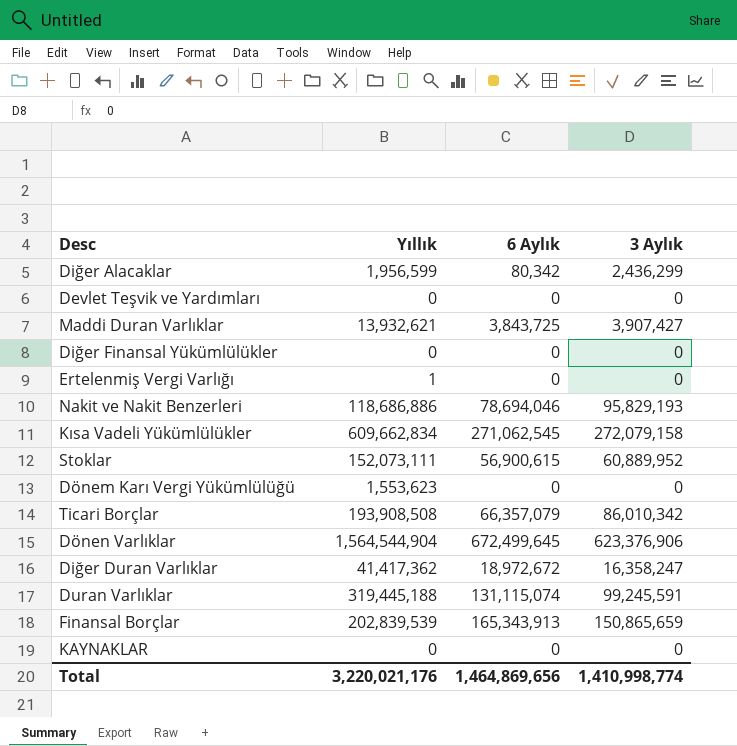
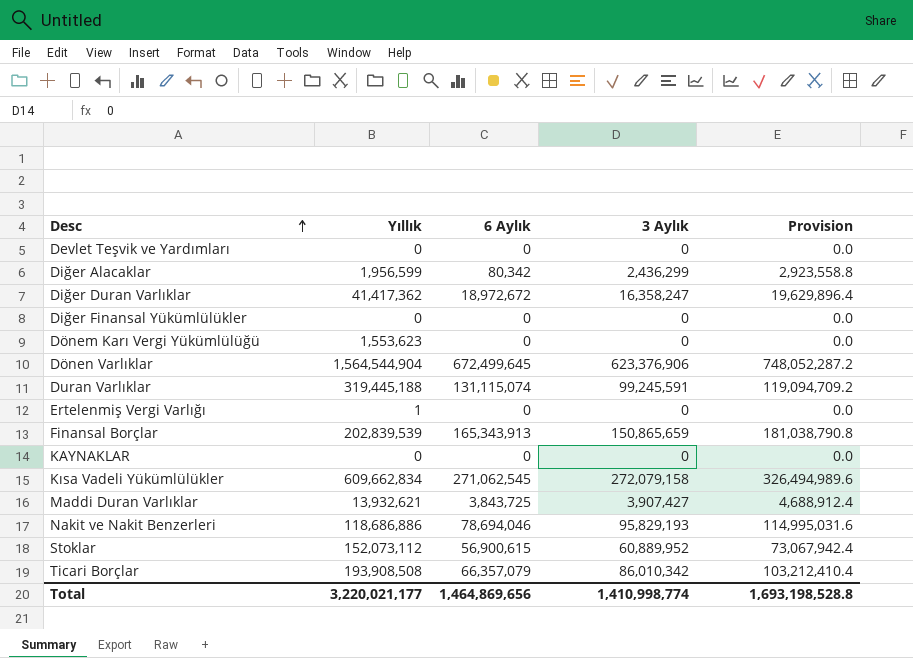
row order: none -> Desc ascending
column Provision | formula: none -> [3 Aylık] * 1.2
Stoklar | Yıllık: 152,073,111 -> 152,073,112
Total | Yıllık: 3,220,021,176 -> 3,220,021,177

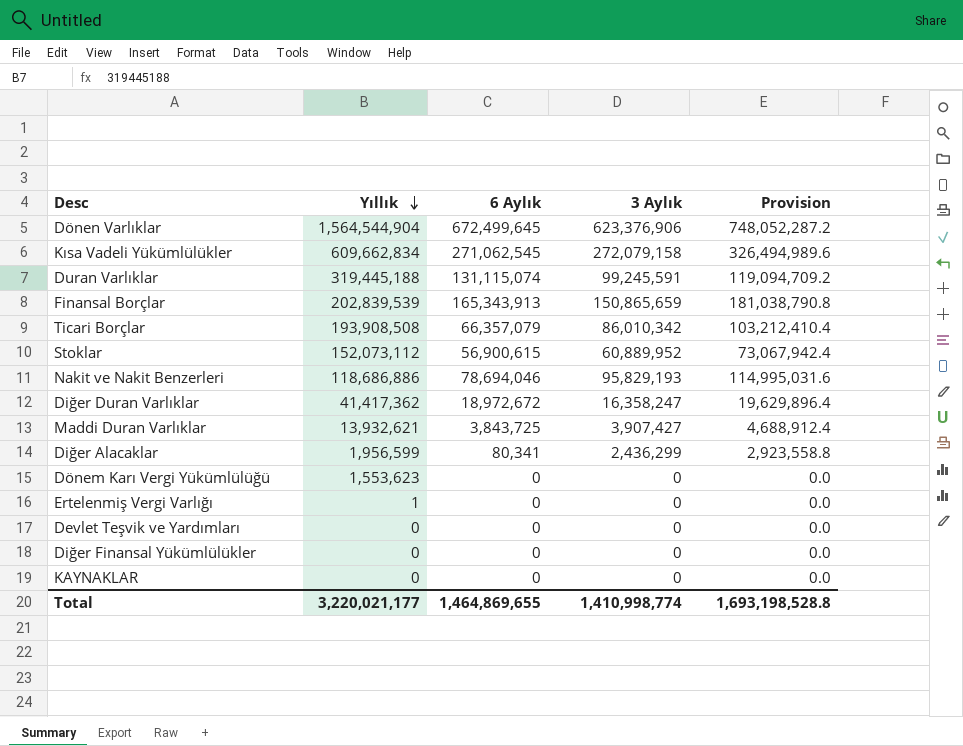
row order: Desc ascending -> Yıllık descending
Diğer Alacaklar | 6 Aylık: 80,342 -> 80,341
Total | 6 Aylık: 1,464,869,656 -> 1,464,869,655

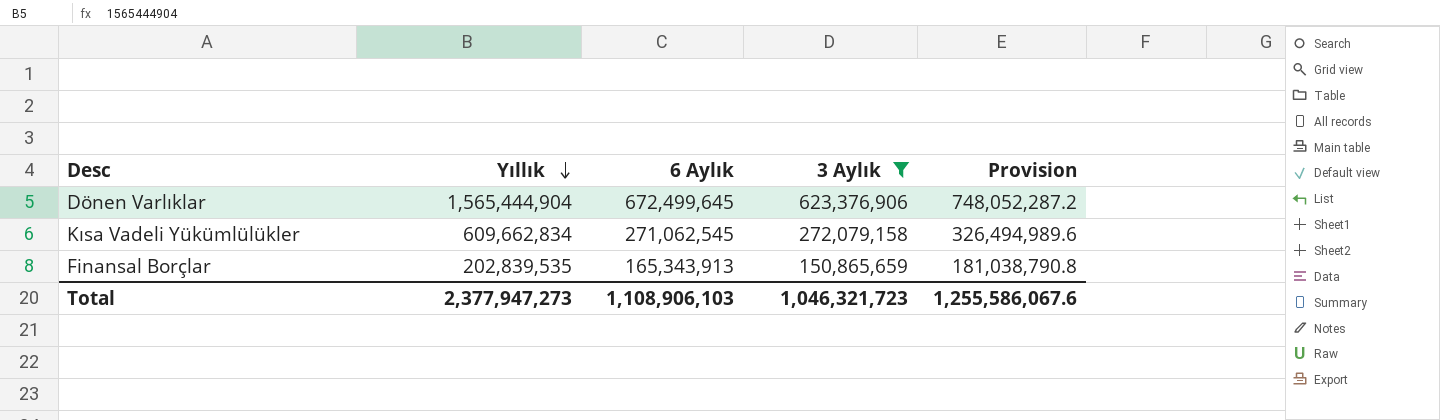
filter: none -> 3 Aylık >= 150,865,659
Dönen Varlıklar | Yıllık: 1,564,544,904 -> 1,565,444,904
Finansal Borçlar | Yıllık: 202,839,539 -> 202,839,535
Total | Yıllık: 3,220,021,177 -> 2,377,947,273
Total | 6 Aylık: 1,464,869,655 -> 1,108,906,103
Total | 3 Aylık: 1,410,998,774 -> 1,046,321,723
Total | Provision: 1,693,198,528.8 -> 1,255,586,067.6

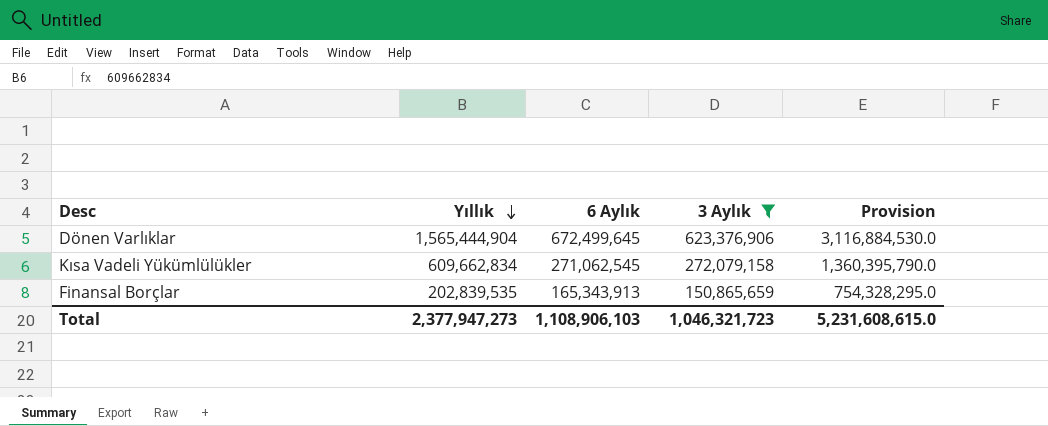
column Provision | formula: [3 Aylık] * 1.2 -> [3 Aylık] * 5
Total | Provision: 1,255,586,067.6 -> 5,231,608,615.0

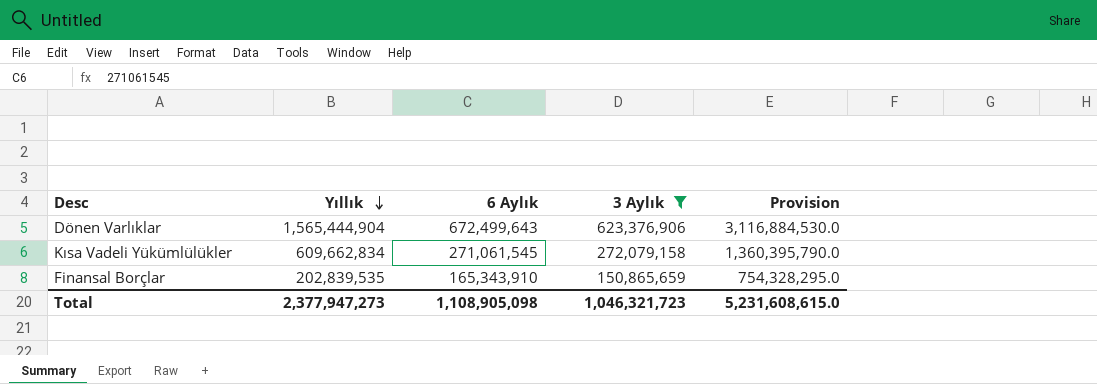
Dönen Varlıklar | 6 Aylık: 672,499,645 -> 672,499,643
Kısa Vadeli Yükümlülükler | 6 Aylık: 271,062,545 -> 271,061,545
Finansal Borçlar | 6 Aylık: 165,343,913 -> 165,343,910
Total | 6 Aylık: 1,108,906,103 -> 1,108,905,098

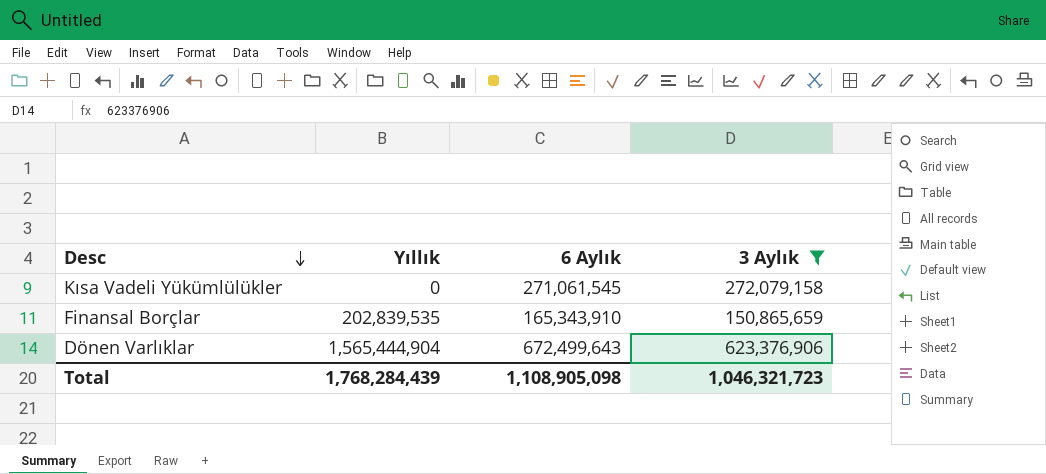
row order: Yıllık descending -> Desc descending
column Provision | formula: [3 Aylık] * 5 -> none
Kısa Vadeli Yükümlülükler | Yıllık: 609,662,834 -> 0
Total | Yıllık: 2,377,947,273 -> 1,768,284,439

